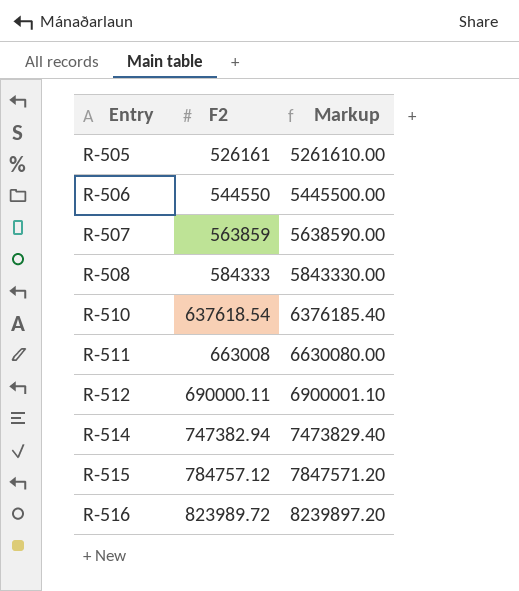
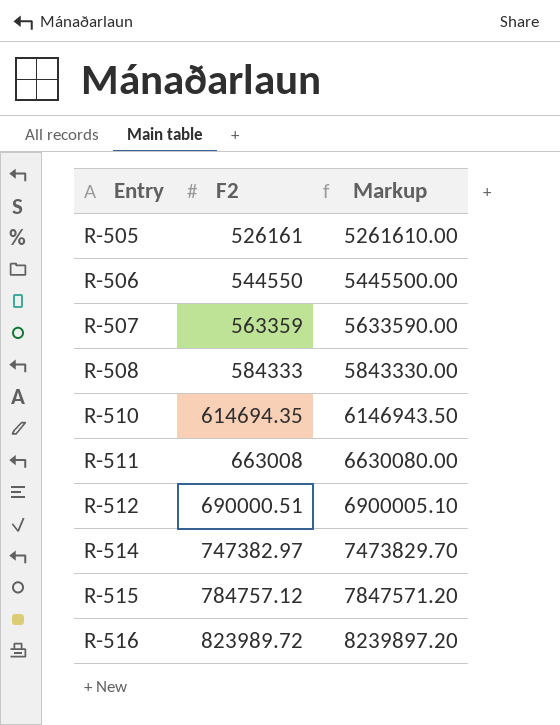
R-507 | F2: 563859 -> 563359
R-507 | Markup: 5638590.00 -> 5633590.00
R-510 | F2: 637618.54 -> 614694.35
R-510 | Markup: 6376185.40 -> 6146943.50
R-512 | F2: 690000.11 -> 690000.51
R-512 | Markup: 6900001.10 -> 6900005.10
R-514 | F2: 747382.94 -> 747382.97
R-514 | Markup: 7473829.40 -> 7473829.70

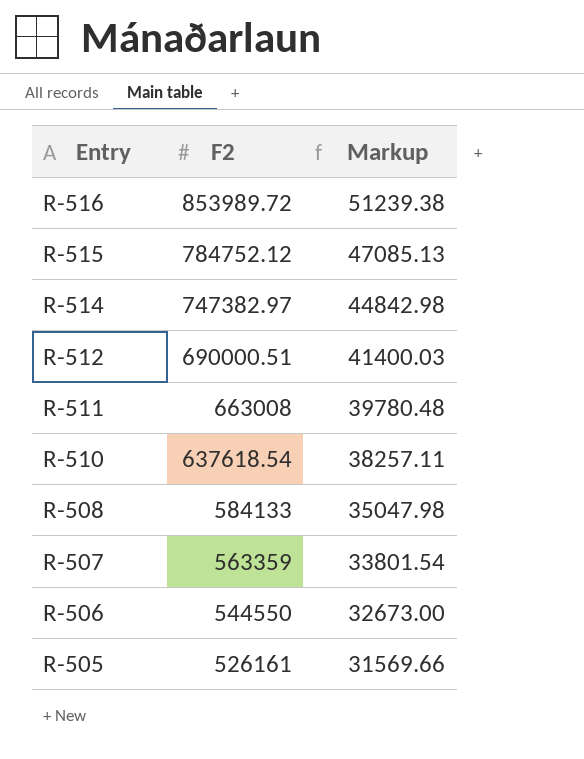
row order: Entry ascending -> Entry descending
column Markup | formula: [F2] * 10 -> [F2] * 0.06
R-516 | F2: 823989.72 -> 853989.72
R-515 | F2: 784757.12 -> 784752.12
R-510 | F2: 614694.35 -> 637618.54
R-508 | F2: 584333 -> 584133

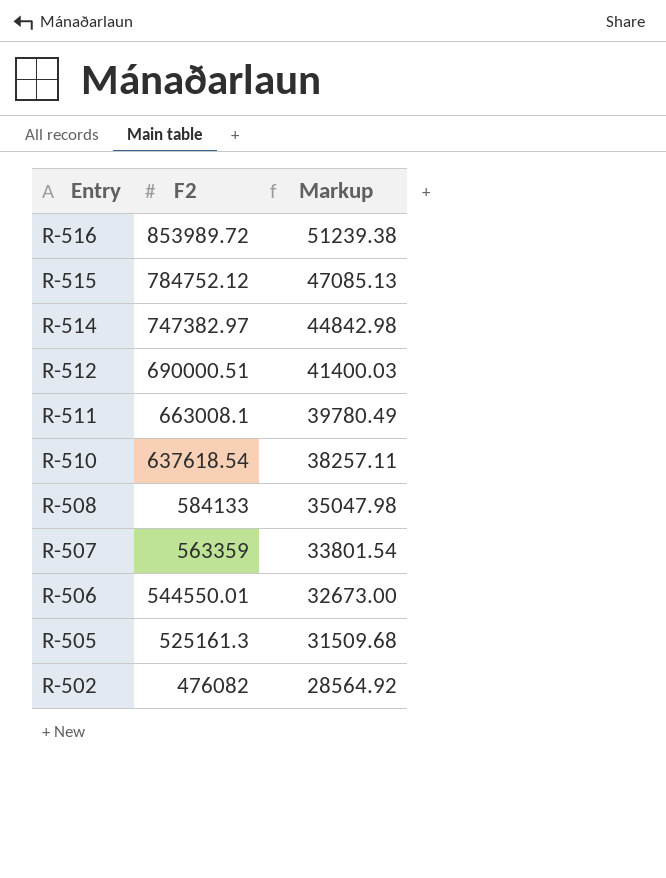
R-511 | F2: 663008 -> 663008.1
R-511 | Markup: 39780.48 -> 39780.49
R-506 | F2: 544550 -> 544550.01
R-505 | F2: 526161 -> 525161.3
R-505 | Markup: 31569.66 -> 31509.68
row R-502: none -> 476082 | 28564.92

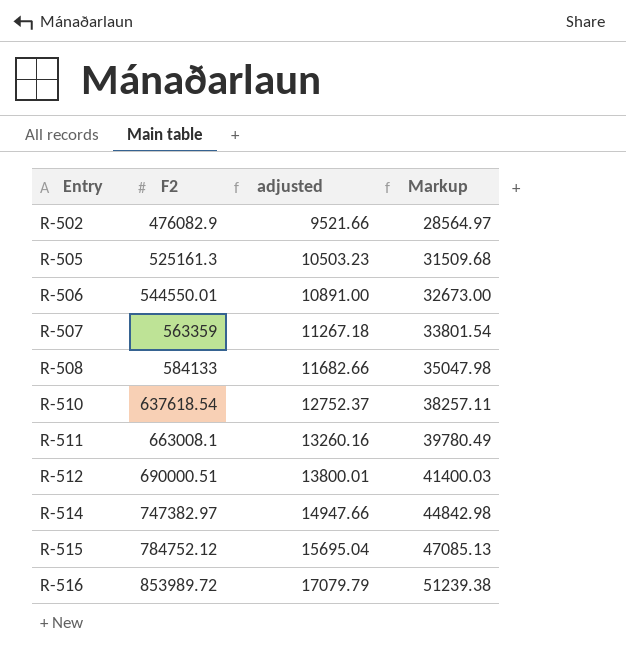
row order: Entry descending -> Entry ascending
column adjusted | formula: none -> [F2] * 0.02
R-502 | F2: 476082 -> 476082.9
R-502 | Markup: 28564.92 -> 28564.97

